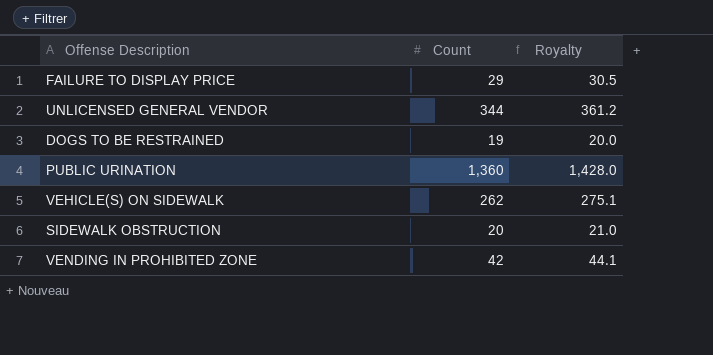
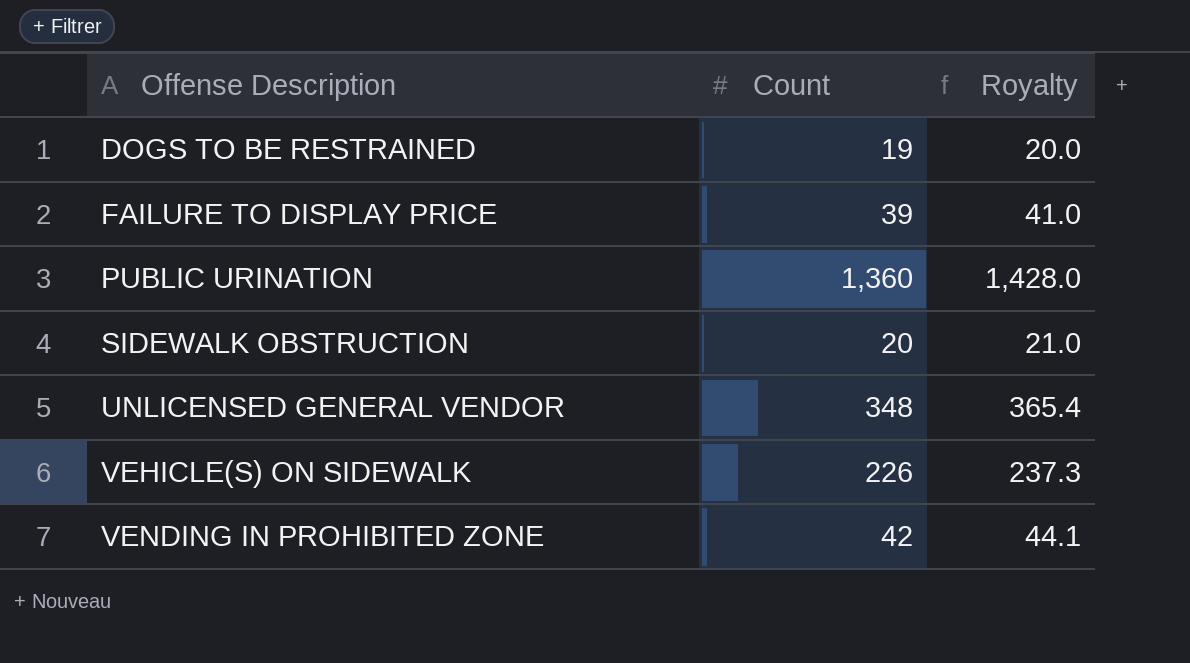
row order: none -> Offense Description ascending
FAILURE TO DISPLAY PRICE | Count: 29 -> 39
FAILURE TO DISPLAY PRICE | Royalty: 30.5 -> 41.0
UNLICENSED GENERAL VENDOR | Count: 344 -> 348
UNLICENSED GENERAL VENDOR | Royalty: 361.2 -> 365.4
VEHICLE(S) ON SIDEWALK | Count: 262 -> 226
VEHICLE(S) ON SIDEWALK | Royalty: 275.1 -> 237.3

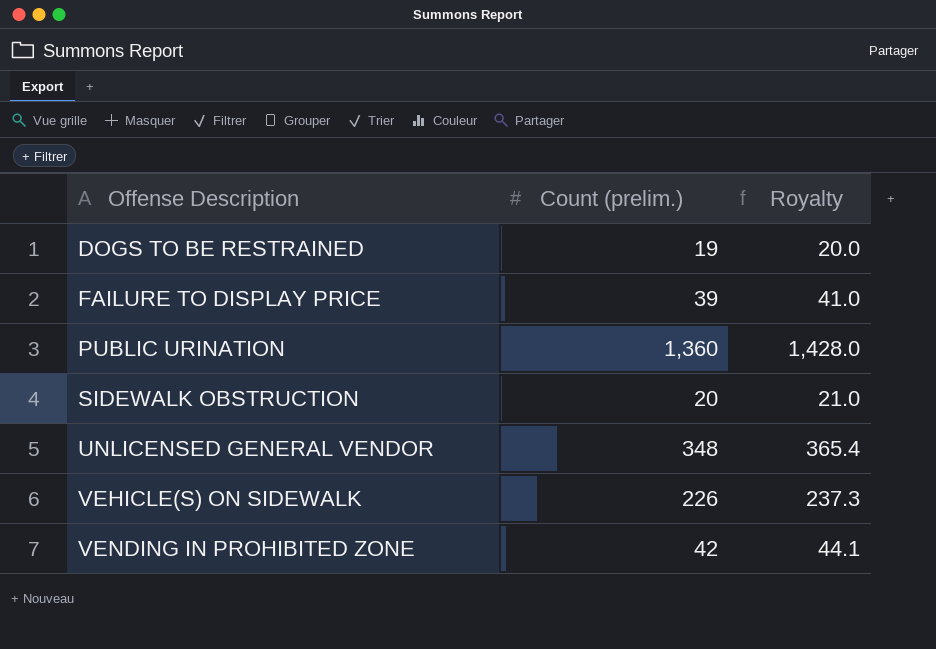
column name: Count -> Count (prelim.)

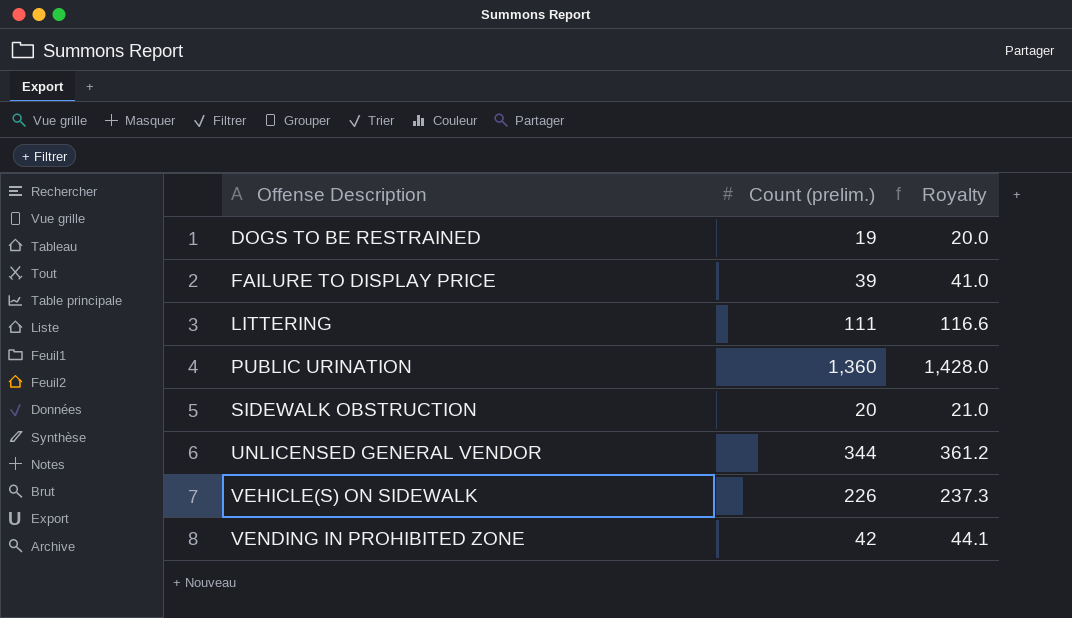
row LITTERING: none -> 111 | 116.6
UNLICENSED GENERAL VENDOR | Count (prelim.): 348 -> 344
UNLICENSED GENERAL VENDOR | Royalty: 365.4 -> 361.2

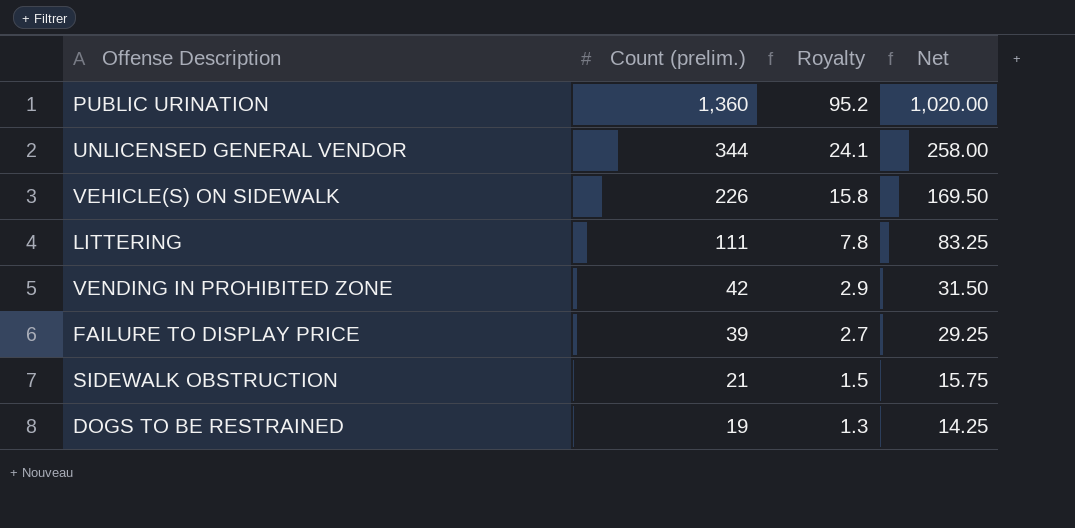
row order: Offense Description ascending -> Count (prelim.) descending
column Royalty | formula: [Count (prelim.)] * 1.05 -> [Count (prelim.)] * 0.07
column Net | formula: none -> [Count (prelim.)] * 0.75
SIDEWALK OBSTRUCTION | Count (prelim.): 20 -> 21

